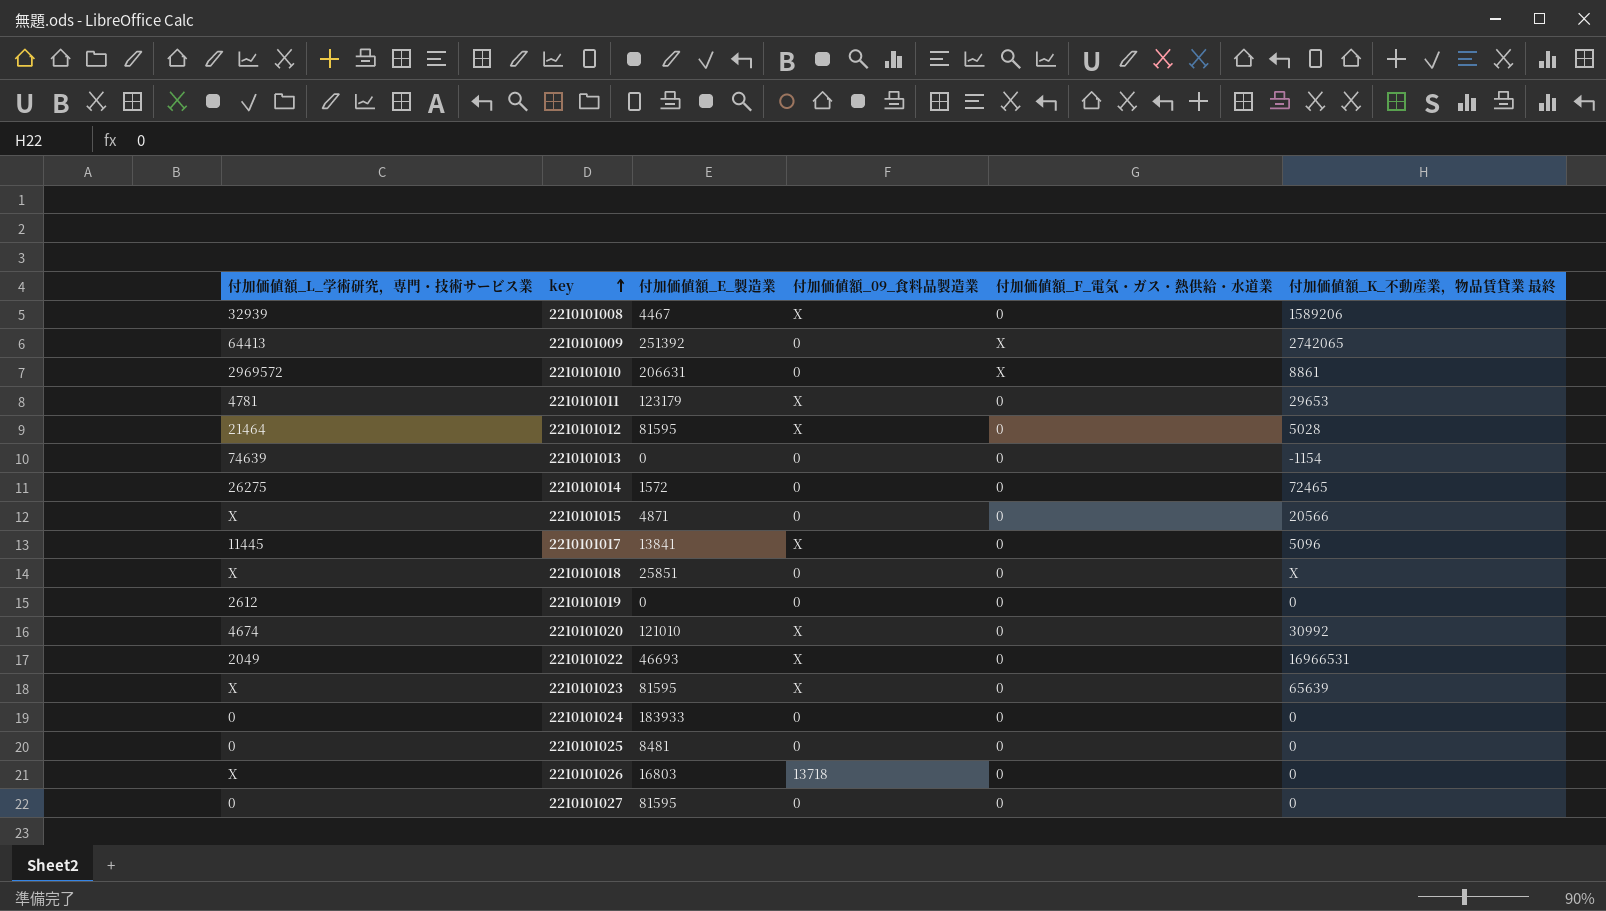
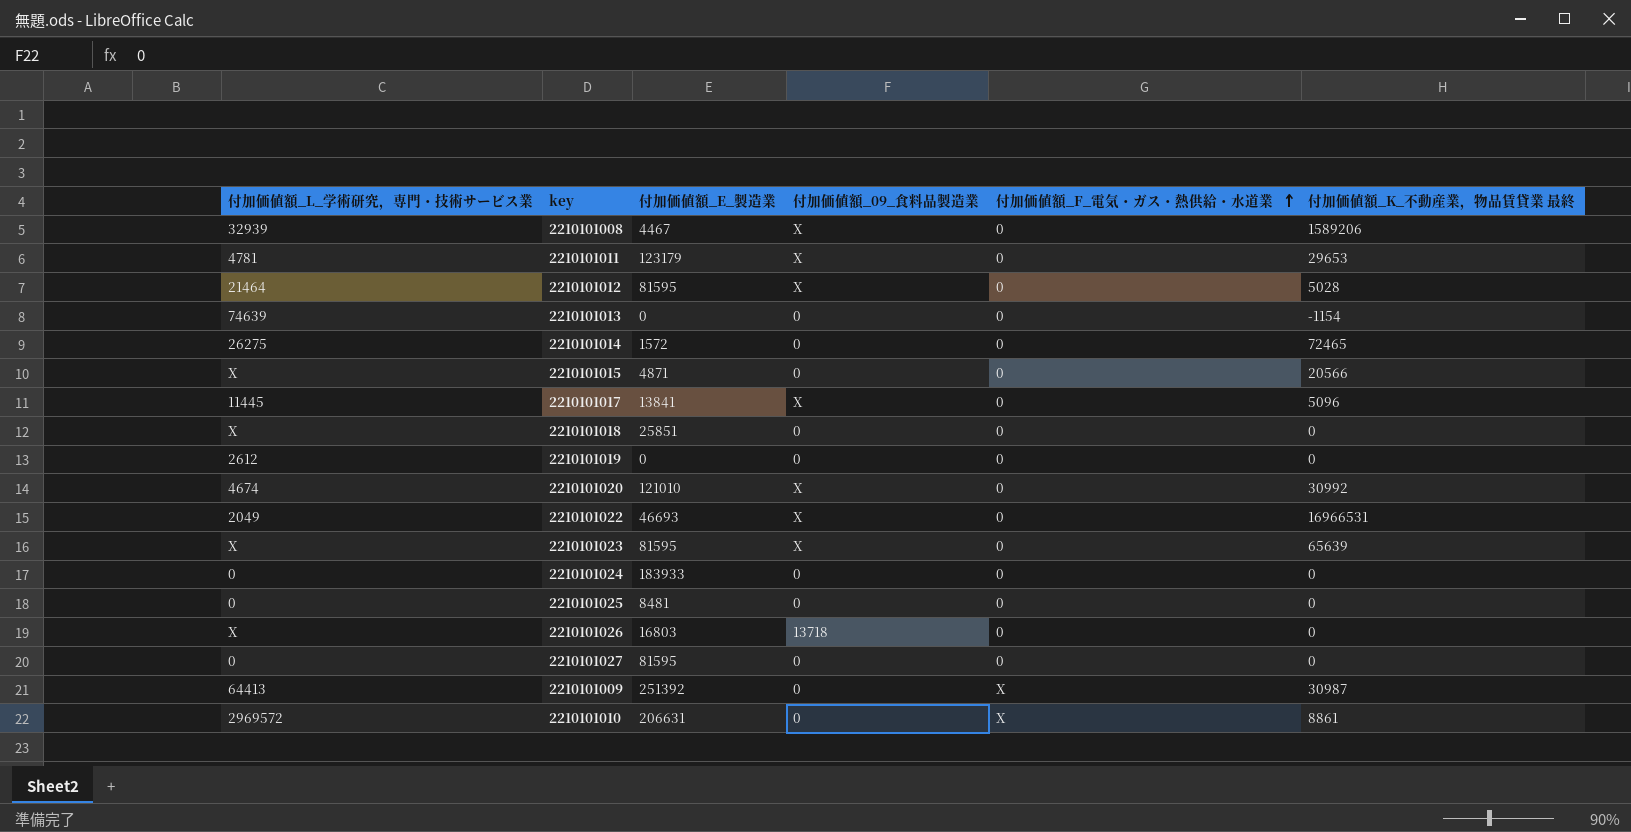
row order: key ascending -> 付加価値額_F_電気・ガス・熱供給・水道業 ascending
2210101018 | 付加価値額_K_不動産業，物品賃貸業 最終: X -> 0
2210101009 | 付加価値額_K_不動産業，物品賃貸業 最終: 2742065 -> 30987

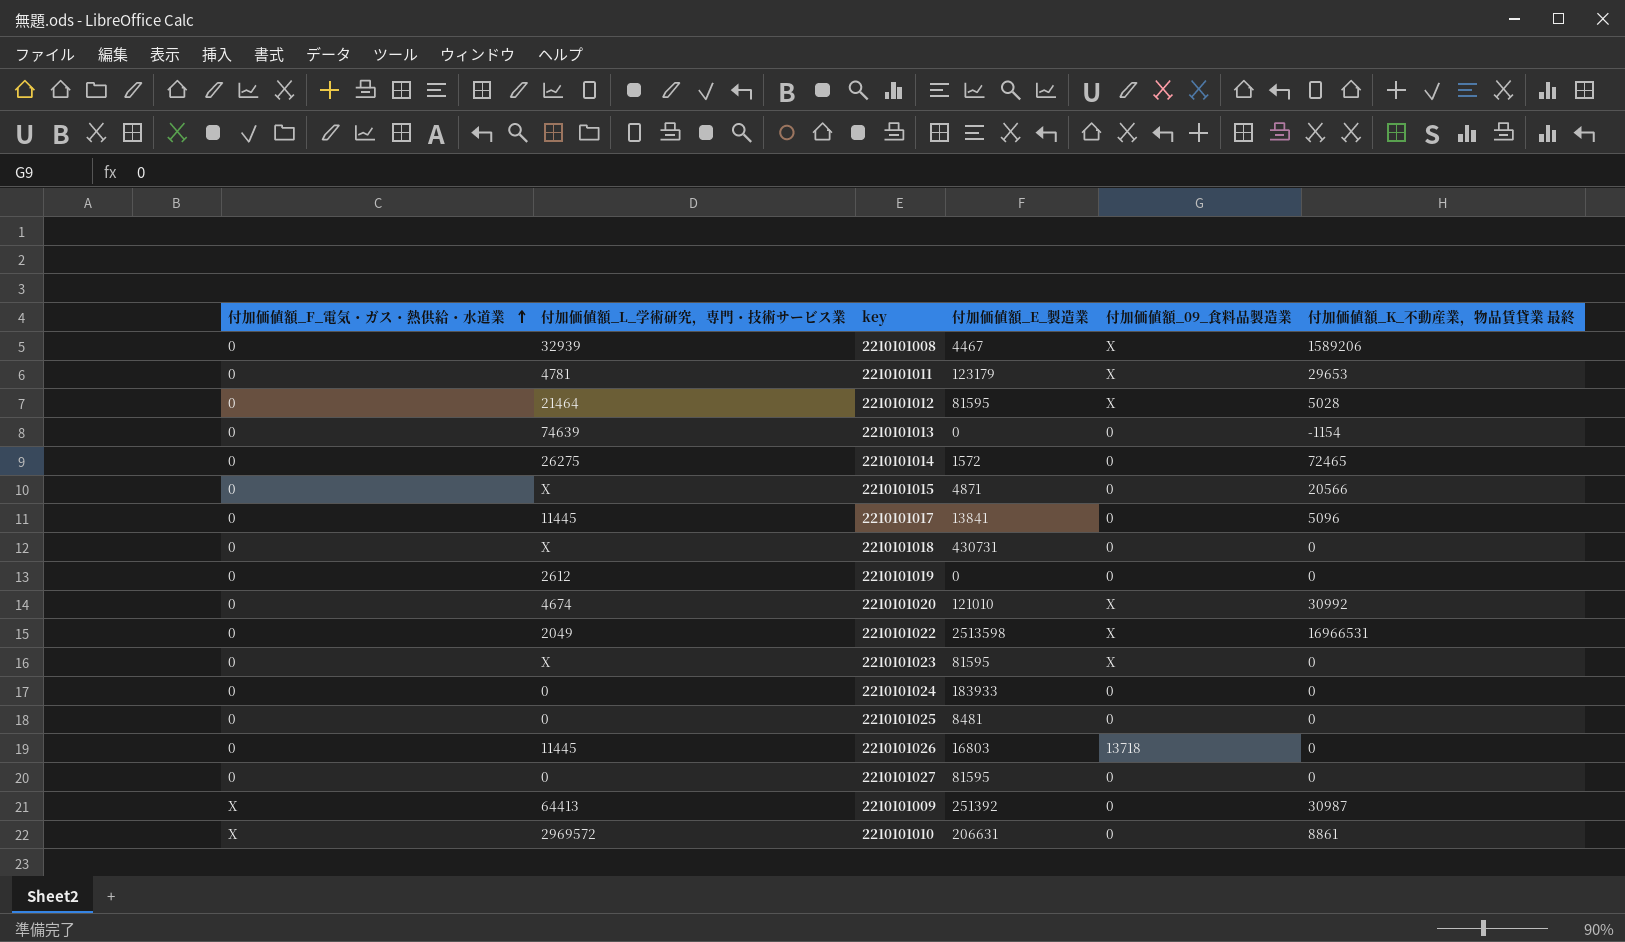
column 付加価値額_F_電気・ガス・熱供給・水道業 | position: 5 -> 1
2210101017 | 付加価値額_09_食料品製造業: X -> 0
2210101018 | 付加価値額_E_製造業: 25851 -> 430731
2210101022 | 付加価値額_E_製造業: 46693 -> 2513598
2210101023 | 付加価値額_K_不動産業，物品賃貸業 最終: 65639 -> 0
2210101026 | 付加価値額_L_学術研究，専門・技術サービス業: X -> 11445

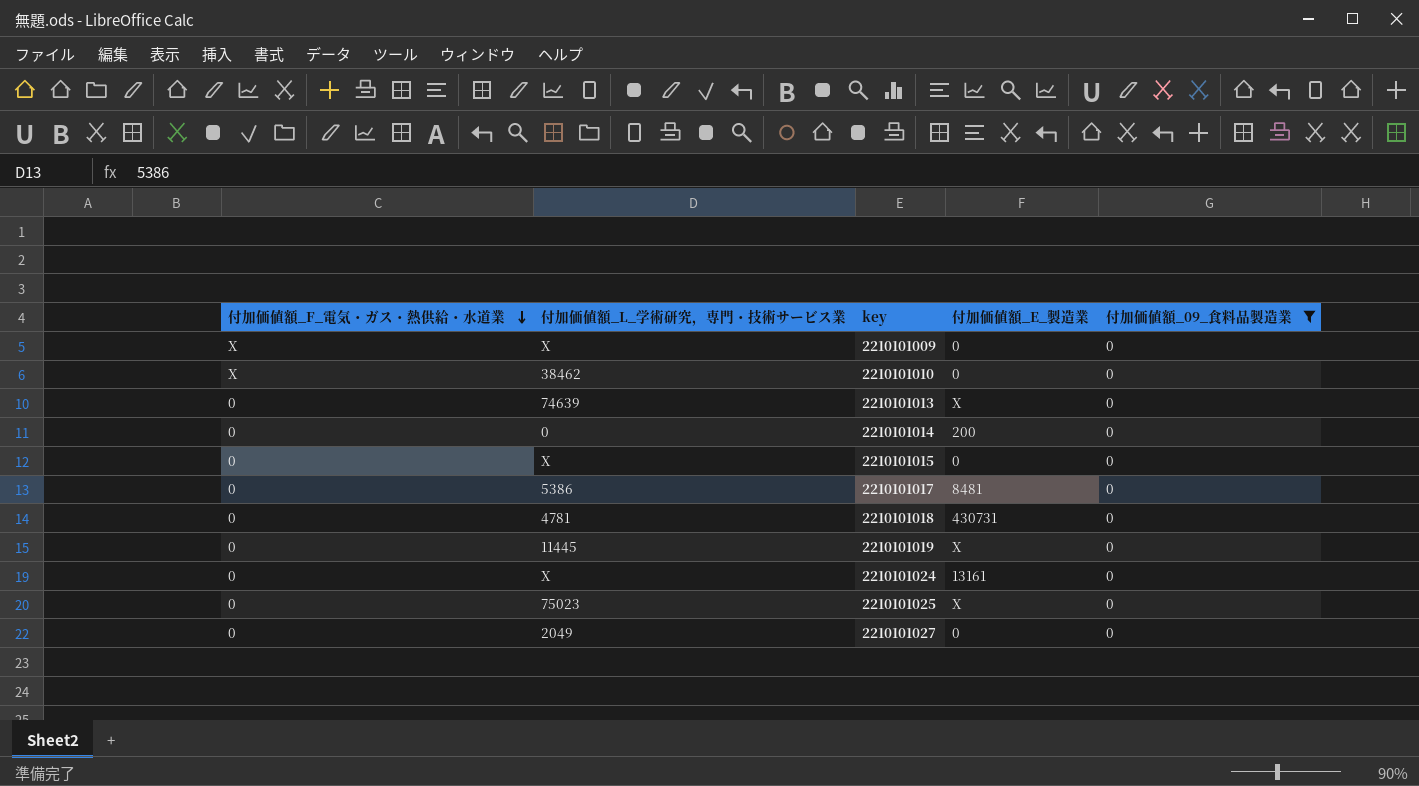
filter: none -> 付加価値額_09_食料品製造業 = 0
row order: 付加価値額_F_電気・ガス・熱供給・水道業 ascending -> 付加価値額_F_電気・ガス・熱供給・水道業 descending
column 付加価値額_K_不動産業，物品賃貸業 最終 | position: 6 -> none
2210101009 | 付加価値額_L_学術研究，専門・技術サービス業: 64413 -> X
2210101009 | 付加価値額_E_製造業: 251392 -> 0
2210101010 | 付加価値額_L_学術研究，専門・技術サービス業: 2969572 -> 38462
2210101010 | 付加価値額_E_製造業: 206631 -> 0
2210101013 | 付加価値額_E_製造業: 0 -> X
2210101014 | 付加価値額_L_学術研究，専門・技術サービス業: 26275 -> 0
2210101014 | 付加価値額_E_製造業: 1572 -> 200
2210101015 | 付加価値額_E_製造業: 4871 -> 0
2210101017 | 付加価値額_L_学術研究，専門・技術サービス業: 11445 -> 5386
2210101017 | 付加価値額_E_製造業: 13841 -> 8481
2210101018 | 付加価値額_L_学術研究，専門・技術サービス業: X -> 4781
2210101019 | 付加価値額_L_学術研究，専門・技術サービス業: 2612 -> 11445
2210101019 | 付加価値額_E_製造業: 0 -> X
2210101024 | 付加価値額_L_学術研究，専門・技術サービス業: 0 -> X
2210101024 | 付加価値額_E_製造業: 183933 -> 13161
2210101025 | 付加価値額_L_学術研究，専門・技術サービス業: 0 -> 75023
2210101025 | 付加価値額_E_製造業: 8481 -> X
2210101027 | 付加価値額_L_学術研究，専門・技術サービス業: 0 -> 2049
2210101027 | 付加価値額_E_製造業: 81595 -> 0

